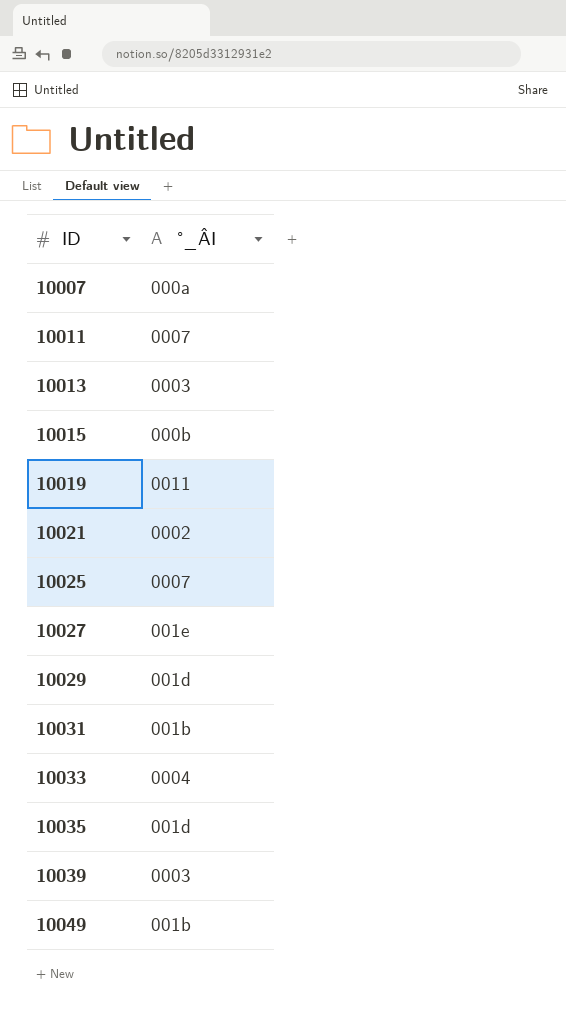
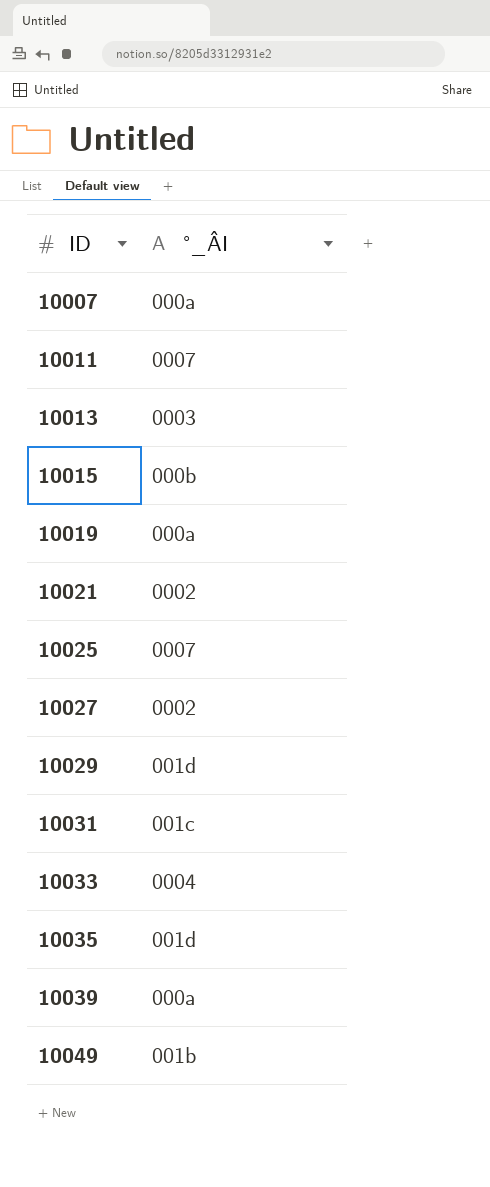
10019 | °_ÂI: 0011 -> 000a
10027 | °_ÂI: 001e -> 0002
10031 | °_ÂI: 001b -> 001c
10039 | °_ÂI: 0003 -> 000a

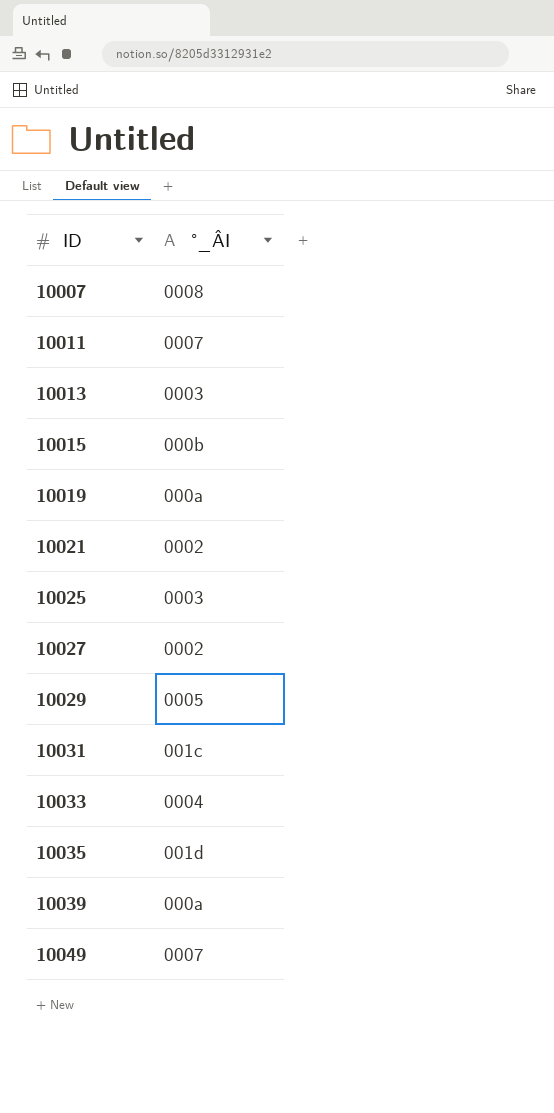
10007 | °_ÂI: 000a -> 0008
10025 | °_ÂI: 0007 -> 0003
10029 | °_ÂI: 001d -> 0005
10049 | °_ÂI: 001b -> 0007

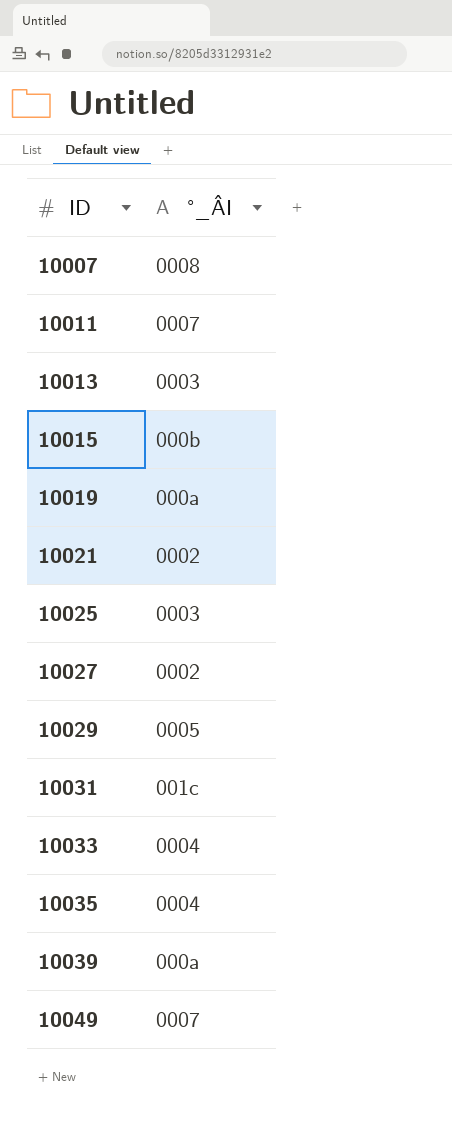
10035 | °_ÂI: 001d -> 0004

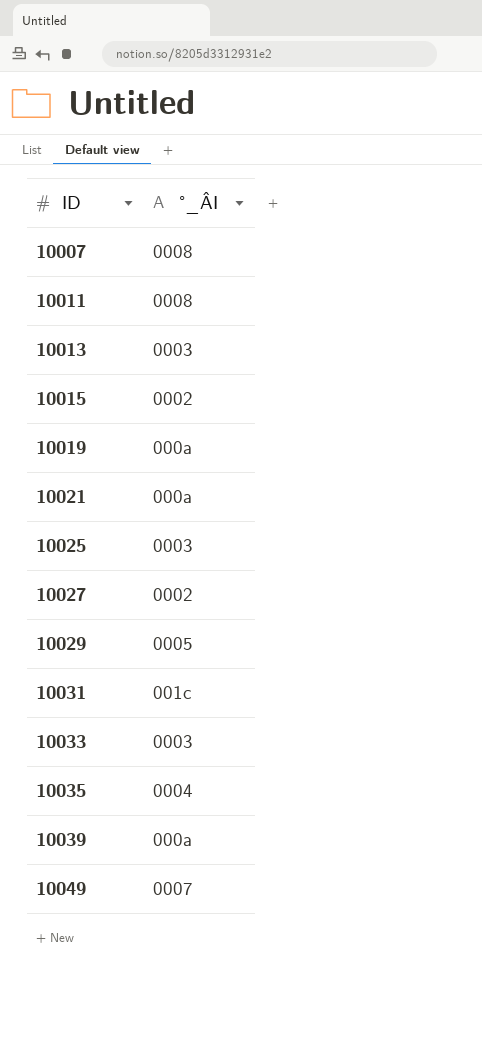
10011 | °_ÂI: 0007 -> 0008
10015 | °_ÂI: 000b -> 0002
10021 | °_ÂI: 0002 -> 000a
10033 | °_ÂI: 0004 -> 0003

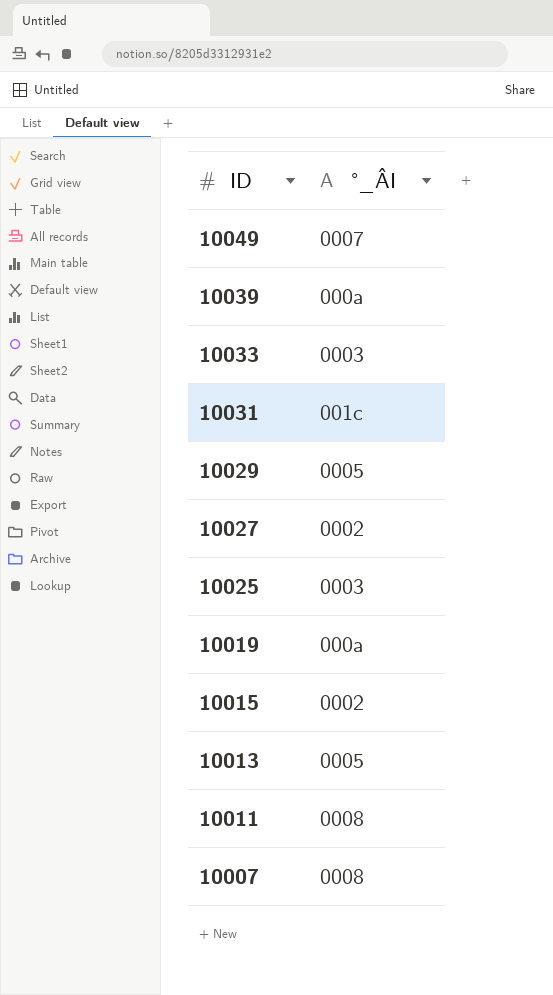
row order: ID ascending -> ID descending
row 10021: 000a -> none
row 10035: 0004 -> none
10013 | °_ÂI: 0003 -> 0005

